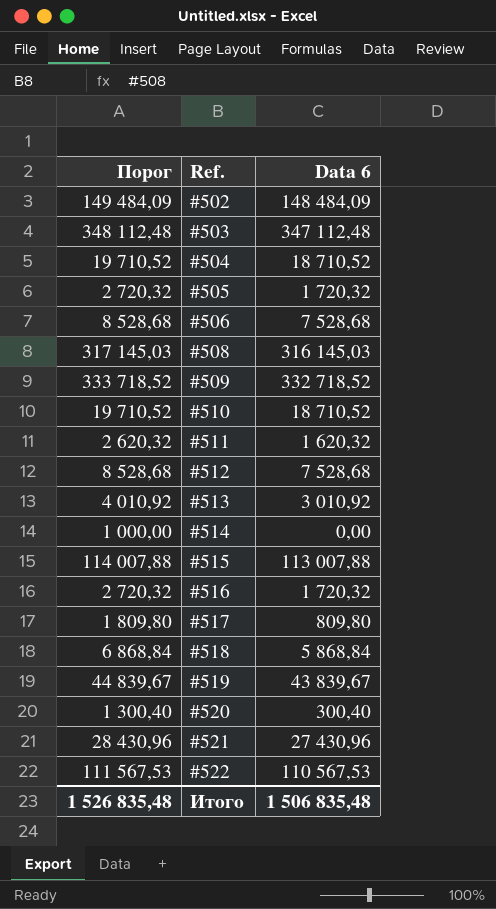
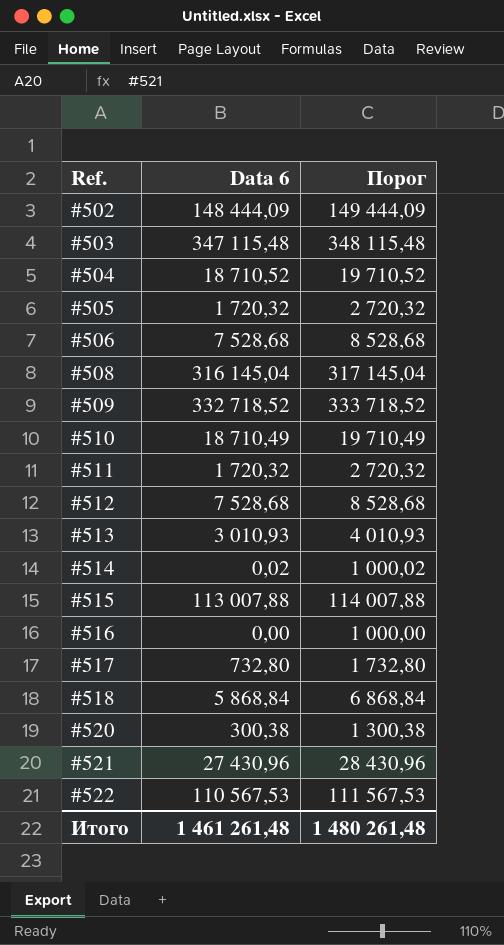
column Порог | position: 1 -> 3
row #519: 44 839,67 | 43 839,67 -> none
#502 | Data 6: 148 484,09 -> 148 444,09
#502 | Порог: 149 484,09 -> 149 444,09
#503 | Data 6: 347 112,48 -> 347 115,48
#503 | Порог: 348 112,48 -> 348 115,48
#508 | Data 6: 316 145,03 -> 316 145,04
#508 | Порог: 317 145,03 -> 317 145,04
#510 | Data 6: 18 710,52 -> 18 710,49
#510 | Порог: 19 710,52 -> 19 710,49
#511 | Data 6: 1 620,32 -> 1 720,32
#511 | Порог: 2 620,32 -> 2 720,32
#513 | Data 6: 3 010,92 -> 3 010,93
#513 | Порог: 4 010,92 -> 4 010,93
#514 | Data 6: 0,00 -> 0,02
#514 | Порог: 1 000,00 -> 1 000,02
#516 | Data 6: 1 720,32 -> 0,00
#516 | Порог: 2 720,32 -> 1 000,00
#517 | Data 6: 809,80 -> 732,80
#517 | Порог: 1 809,80 -> 1 732,80
#520 | Data 6: 300,40 -> 300,38
#520 | Порог: 1 300,40 -> 1 300,38
Итого | Data 6: 1 506 835,48 -> 1 461 261,48
Итого | Порог: 1 526 835,48 -> 1 480 261,48

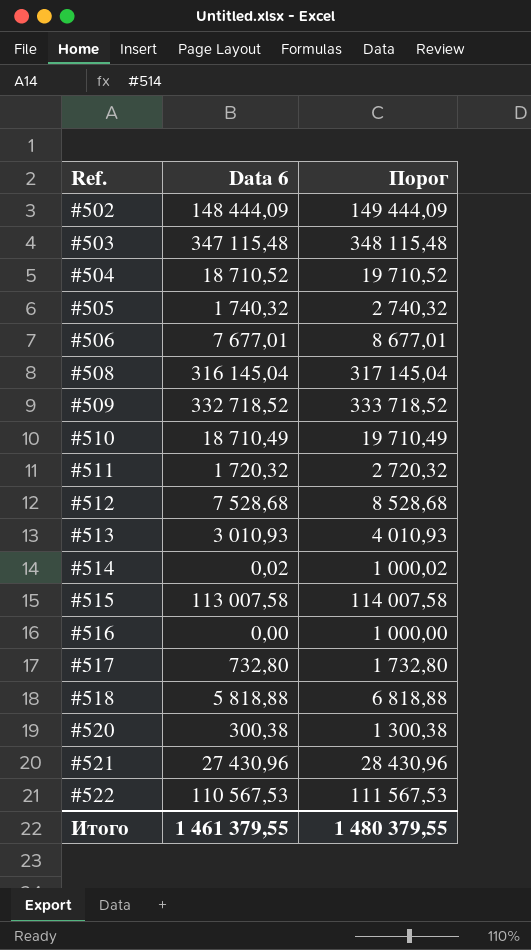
#505 | Data 6: 1 720,32 -> 1 740,32
#505 | Порог: 2 720,32 -> 2 740,32
#506 | Data 6: 7 528,68 -> 7 677,01
#506 | Порог: 8 528,68 -> 8 677,01
#515 | Data 6: 113 007,88 -> 113 007,58
#515 | Порог: 114 007,88 -> 114 007,58
#518 | Data 6: 5 868,84 -> 5 818,88
#518 | Порог: 6 868,84 -> 6 818,88
Итого | Data 6: 1 461 261,48 -> 1 461 379,55
Итого | Порог: 1 480 261,48 -> 1 480 379,55

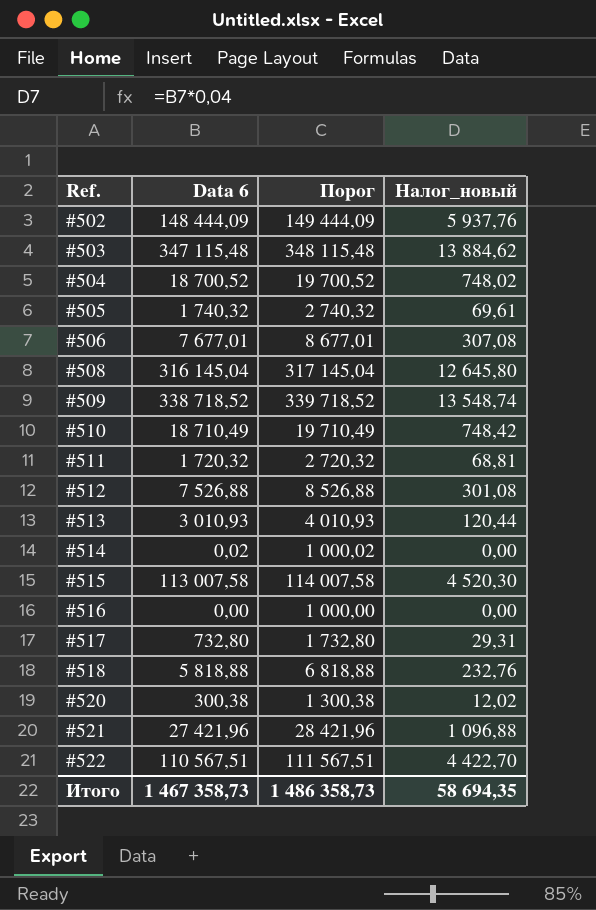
column Налог_новый | formula: none -> [Data 6] * 0,04
#504 | Data 6: 18 710,52 -> 18 700,52
#504 | Порог: 19 710,52 -> 19 700,52
#509 | Data 6: 332 718,52 -> 338 718,52
#509 | Порог: 333 718,52 -> 339 718,52
#512 | Data 6: 7 528,68 -> 7 526,88
#512 | Порог: 8 528,68 -> 8 526,88
#521 | Data 6: 27 430,96 -> 27 421,96
#521 | Порог: 28 430,96 -> 28 421,96
#522 | Data 6: 110 567,53 -> 110 567,51
#522 | Порог: 111 567,53 -> 111 567,51
Итого | Data 6: 1 461 379,55 -> 1 467 358,73
Итого | Порог: 1 480 379,55 -> 1 486 358,73

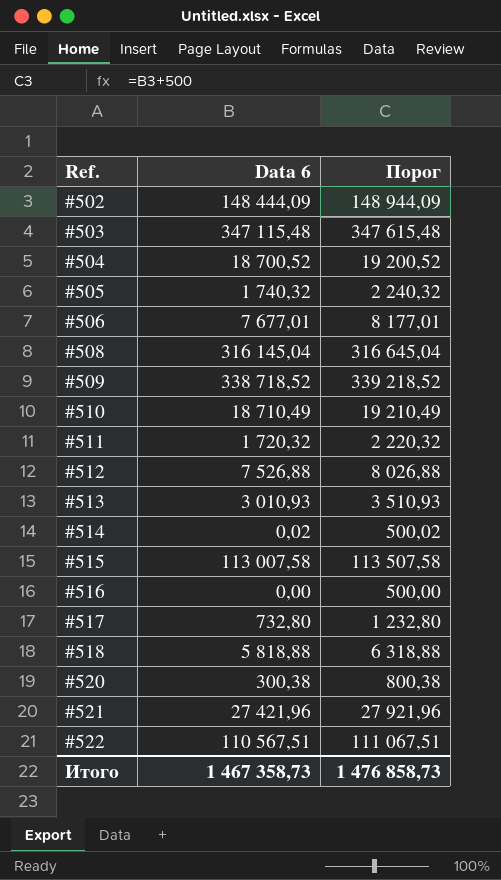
column Налог_новый | formula: [Data 6] * 0,04 -> none
column Порог | formula: [Data 6] + 1000 -> [Data 6] + 500
Итого | Порог: 1 486 358,73 -> 1 476 858,73

